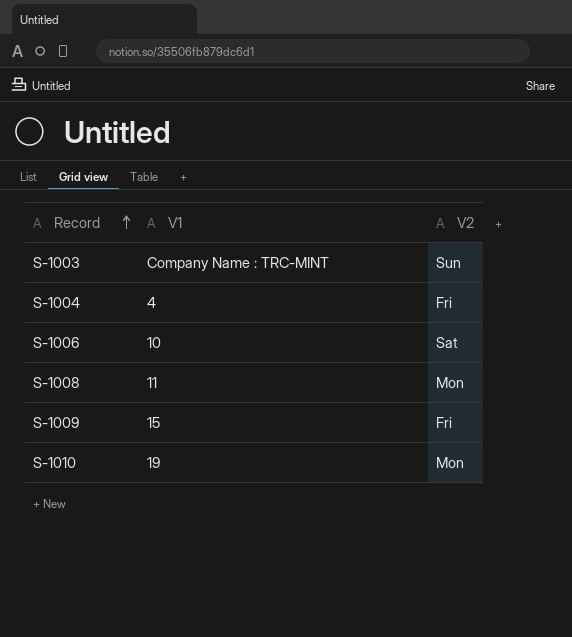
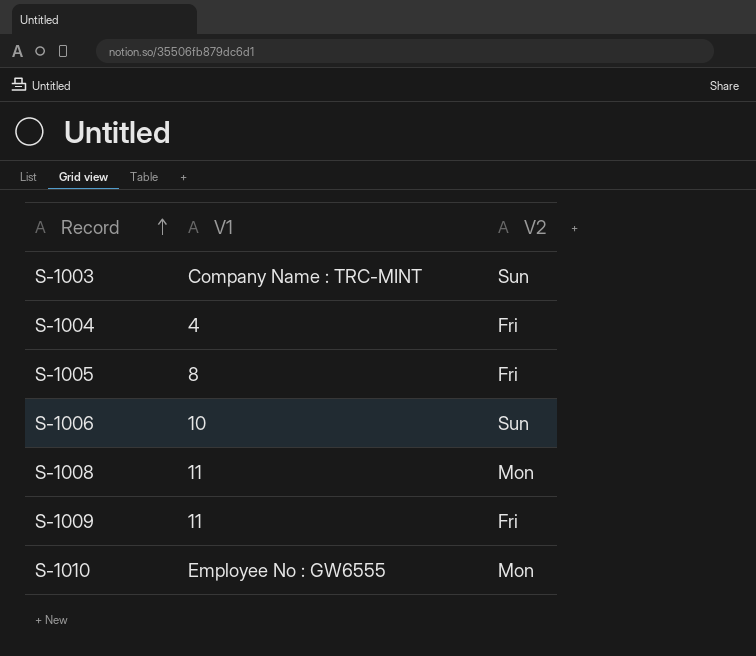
row S-1005: none -> 8 | Fri
S-1006 | V2: Sat -> Sun
S-1009 | V1: 15 -> 11
S-1010 | V1: 19 -> Employee No : GW6555

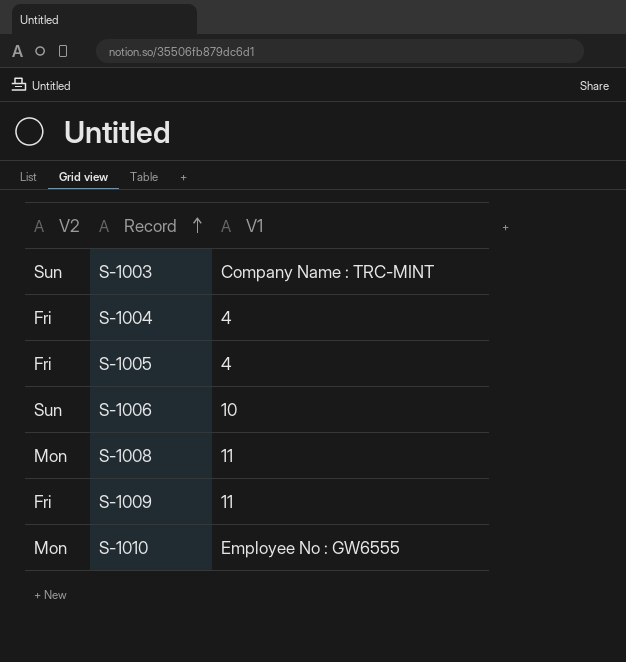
column V2 | position: 3 -> 1
S-1005 | V1: 8 -> 4

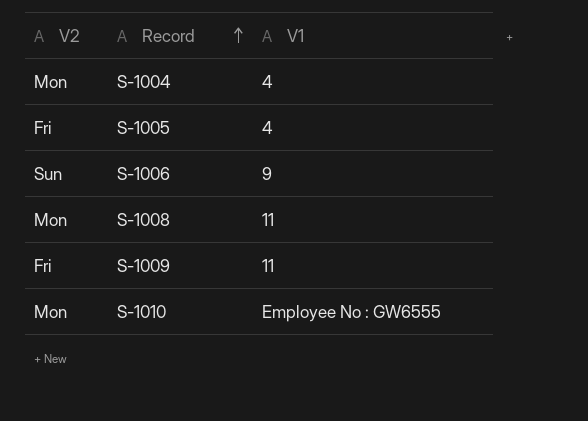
row S-1003: Sun | Company Name : TRC-MINT -> none
S-1004 | V2: Fri -> Mon
S-1006 | V1: 10 -> 9

